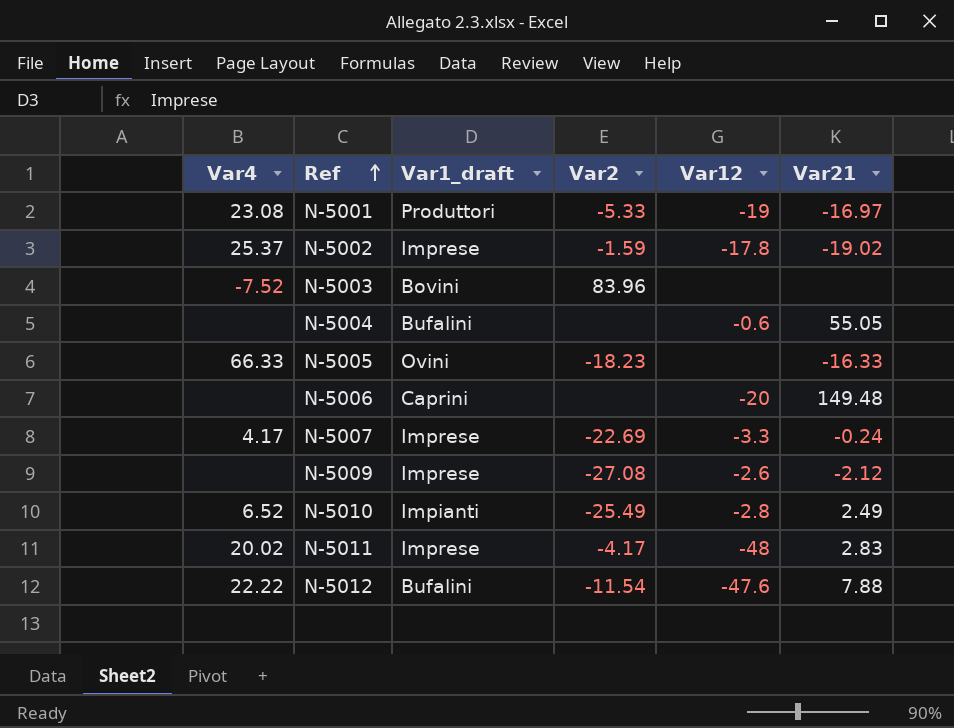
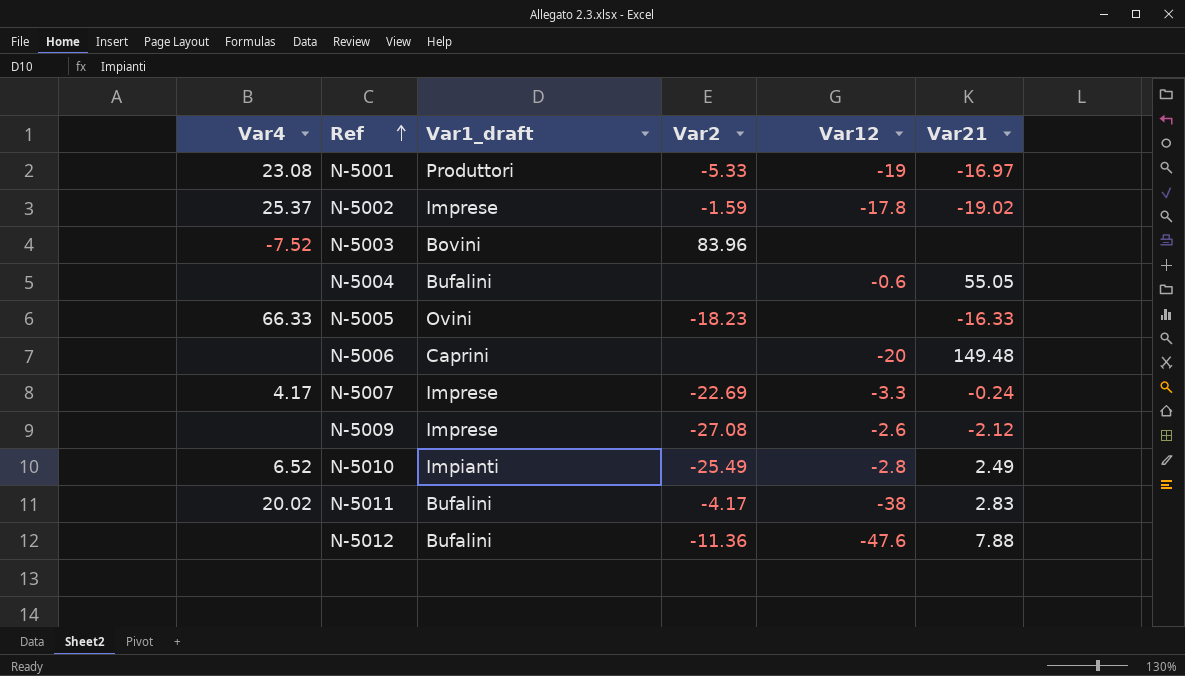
N-5011 | Var1_draft: Imprese -> Bufalini
N-5011 | Var12: -48 -> -38
N-5012 | Var4: 22.22 -> none
N-5012 | Var2: -11.54 -> -11.36

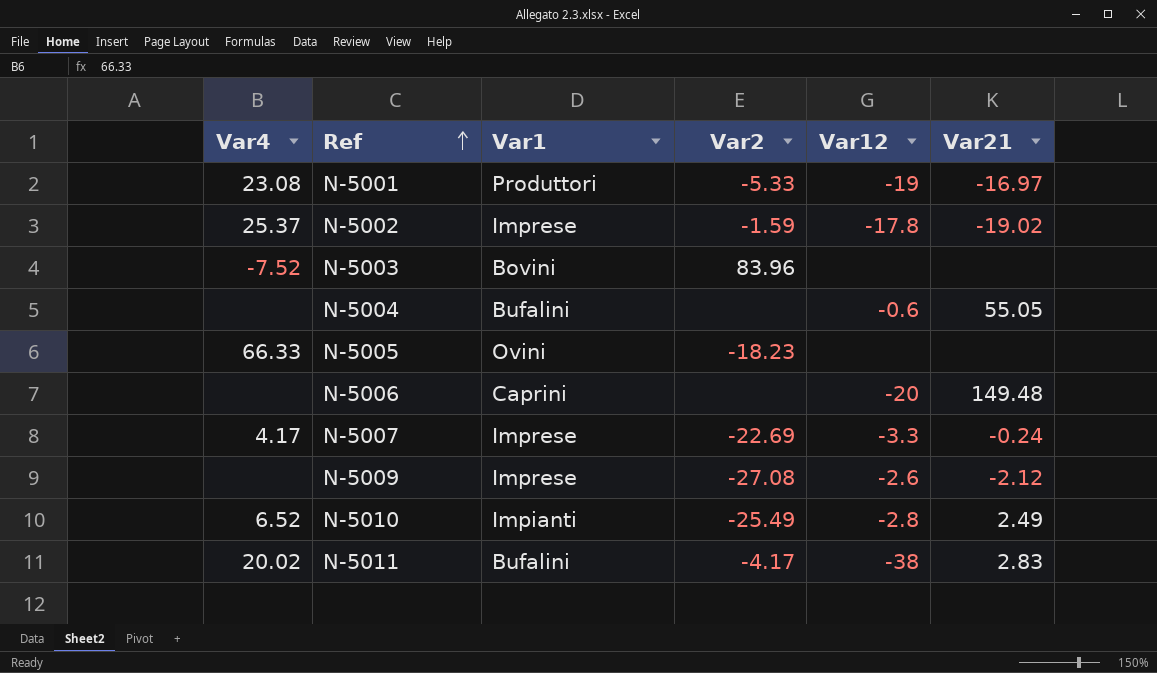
column name: Var1_draft -> Var1
row N-5012: none | Bufalini | -11.36 | -47.6 | 7.88 -> none
N-5005 | Var21: -16.33 -> none

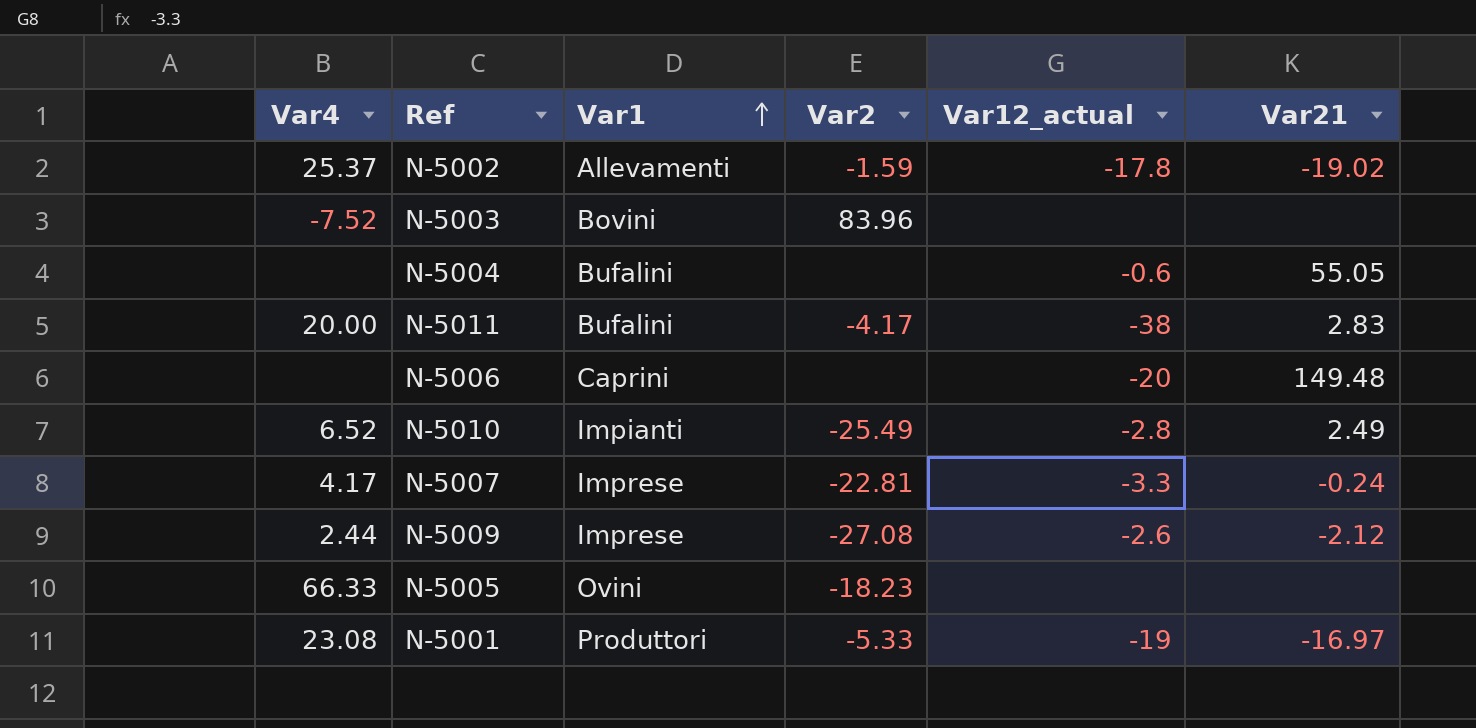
row order: Ref ascending -> Var1 ascending
column name: Var12 -> Var12_actual
N-5002 | Var1: Imprese -> Allevamenti
N-5011 | Var4: 20.02 -> 20.00
N-5007 | Var2: -22.69 -> -22.81
N-5009 | Var4: none -> 2.44

